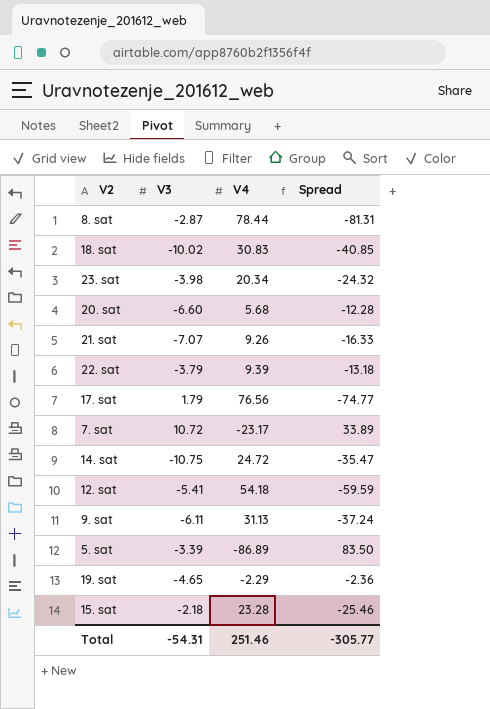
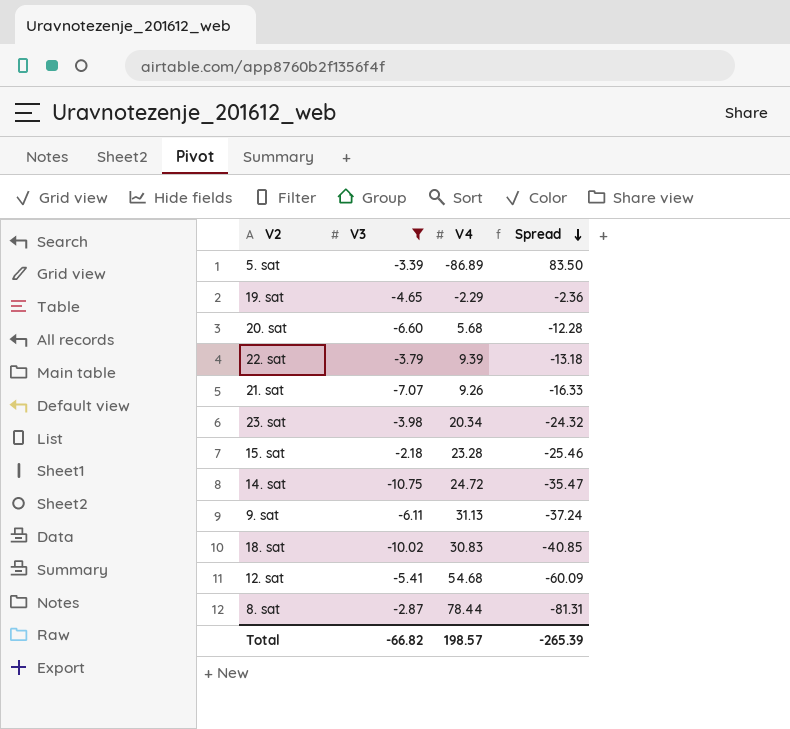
filter: none -> V3 <= -2.18
row order: none -> Spread descending
12. sat | V4: 54.18 -> 54.68
12. sat | Spread: -59.59 -> -60.09
Total | V3: -54.31 -> -66.82
Total | V4: 251.46 -> 198.57
Total | Spread: -305.77 -> -265.39

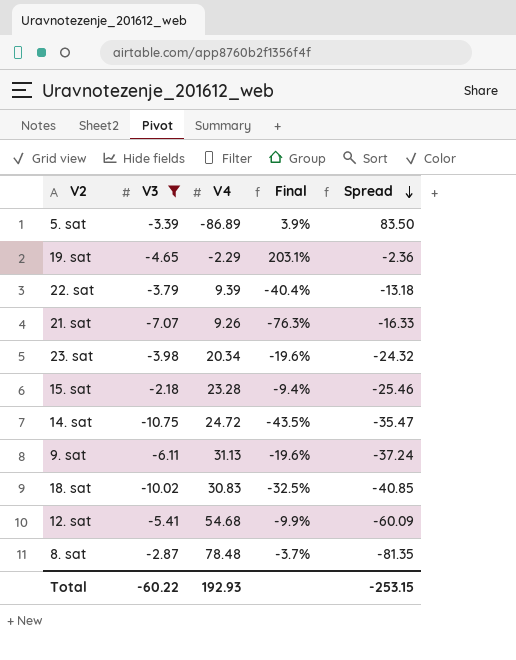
column Final | formula: none -> [V3] / [V4]
row 20. sat: -6.60 | 5.68 | -12.28 -> none
8. sat | V4: 78.44 -> 78.48
8. sat | Spread: -81.31 -> -81.35
Total | V3: -66.82 -> -60.22
Total | V4: 198.57 -> 192.93
Total | Spread: -265.39 -> -253.15

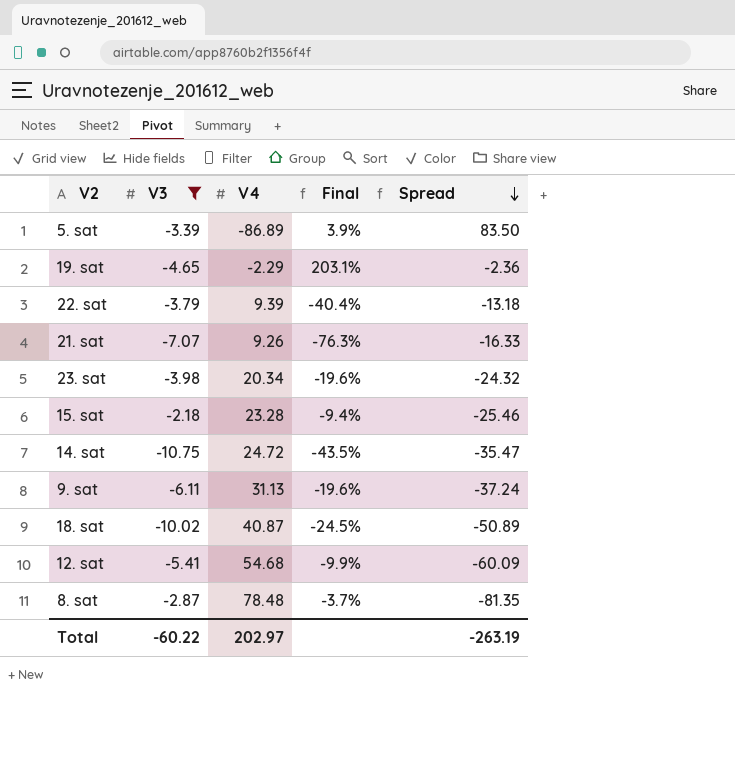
18. sat | V4: 30.83 -> 40.87
18. sat | Final: -32.5% -> -24.5%
18. sat | Spread: -40.85 -> -50.89
Total | V4: 192.93 -> 202.97
Total | Spread: -253.15 -> -263.19

